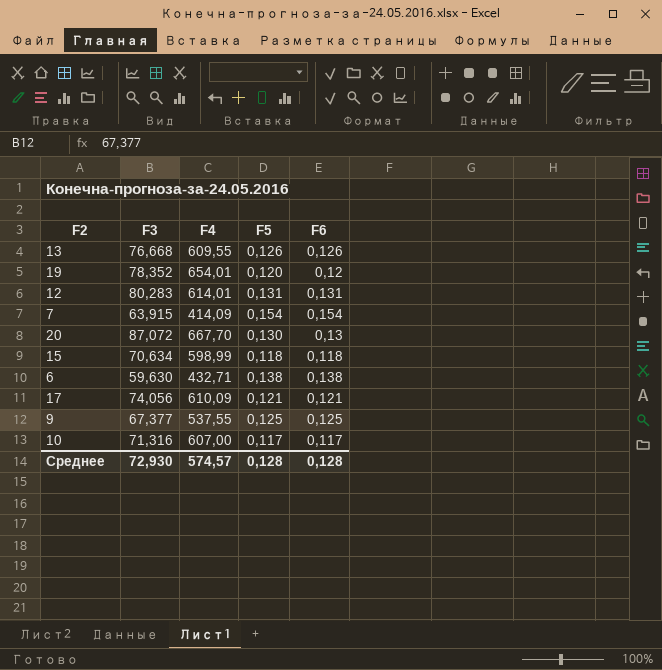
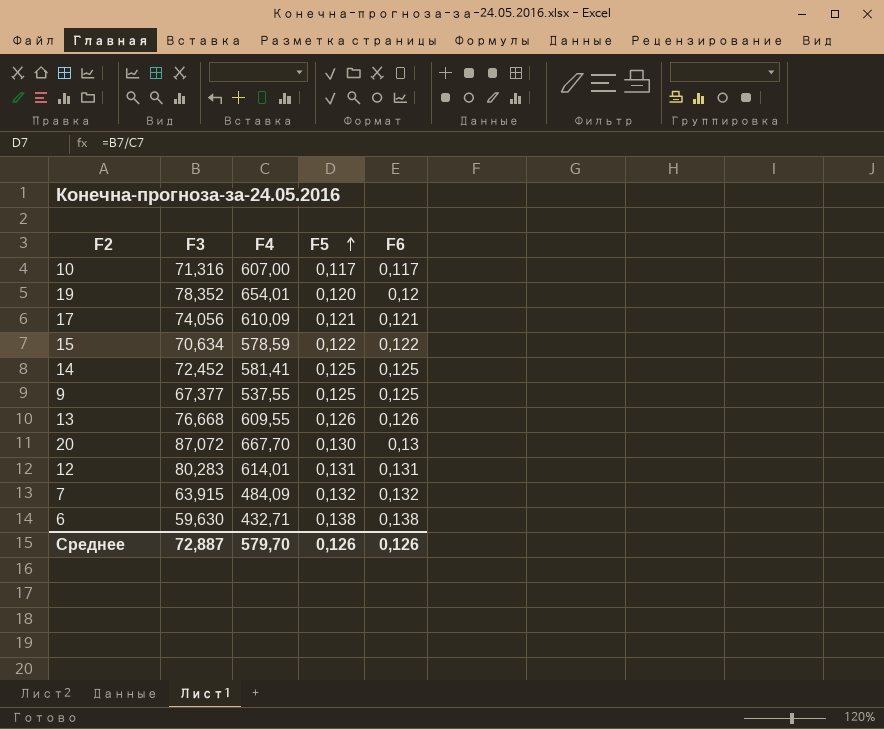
row order: none -> F5 ascending
15 | F4: 598,99 -> 578,59
15 | F5: 0,118 -> 0,122
15 | F6: 0,118 -> 0,122
row 14: none -> 72,452 | 581,41 | 0,125 | 0,125
7 | F4: 414,09 -> 484,09
7 | F5: 0,154 -> 0,132
7 | F6: 0,154 -> 0,132
Среднее | F3: 72,930 -> 72,887
Среднее | F4: 574,57 -> 579,70
Среднее | F5: 0,128 -> 0,126
Среднее | F6: 0,128 -> 0,126

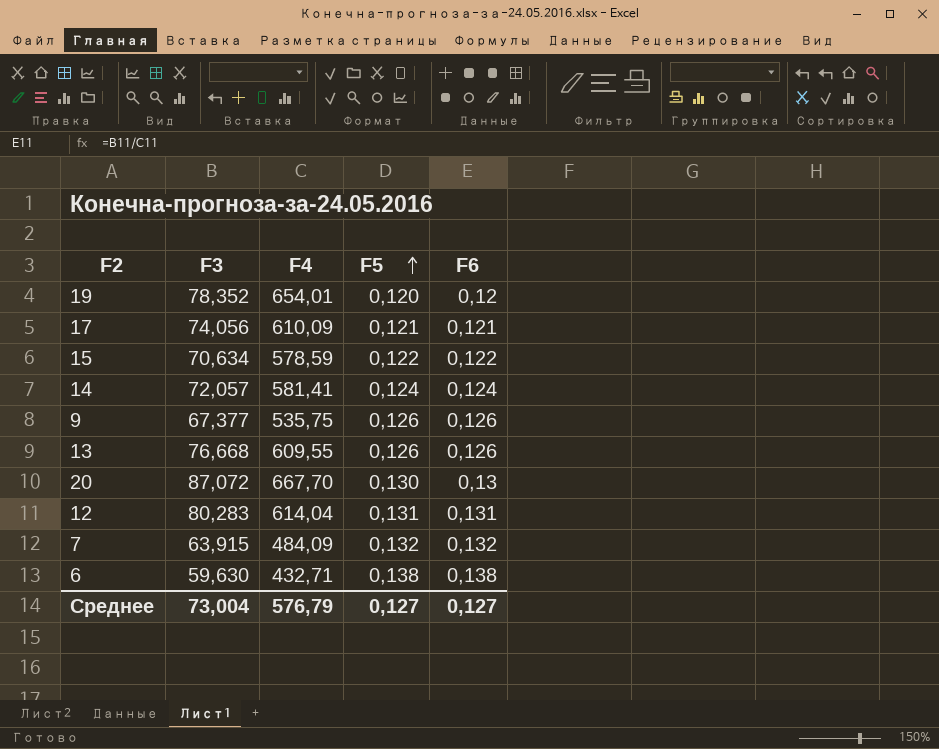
row 10: 71,316 | 607,00 | 0,117 | 0,117 -> none
14 | F3: 72,452 -> 72,057
14 | F5: 0,125 -> 0,124
14 | F6: 0,125 -> 0,124
9 | F4: 537,55 -> 535,75
9 | F5: 0,125 -> 0,126
9 | F6: 0,125 -> 0,126
12 | F4: 614,01 -> 614,04
Среднее | F3: 72,887 -> 73,004
Среднее | F4: 579,70 -> 576,79
Среднее | F5: 0,126 -> 0,127
Среднее | F6: 0,126 -> 0,127

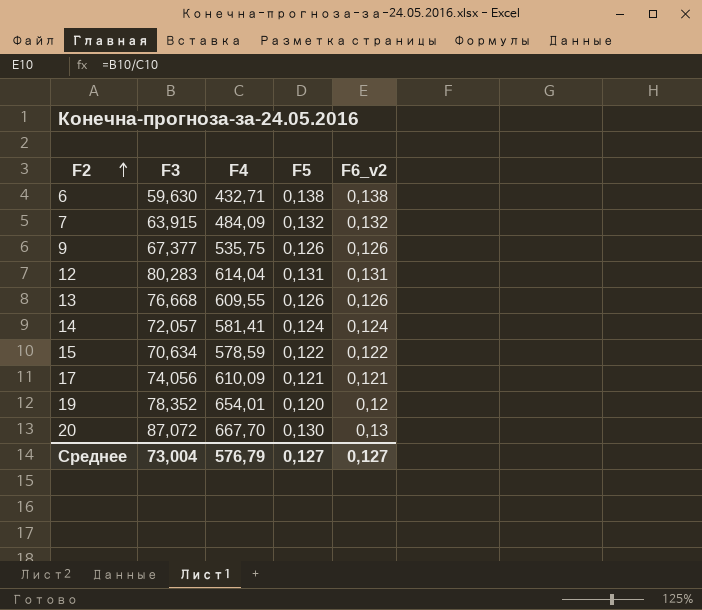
row order: F5 ascending -> F2 ascending
column name: F6 -> F6_v2

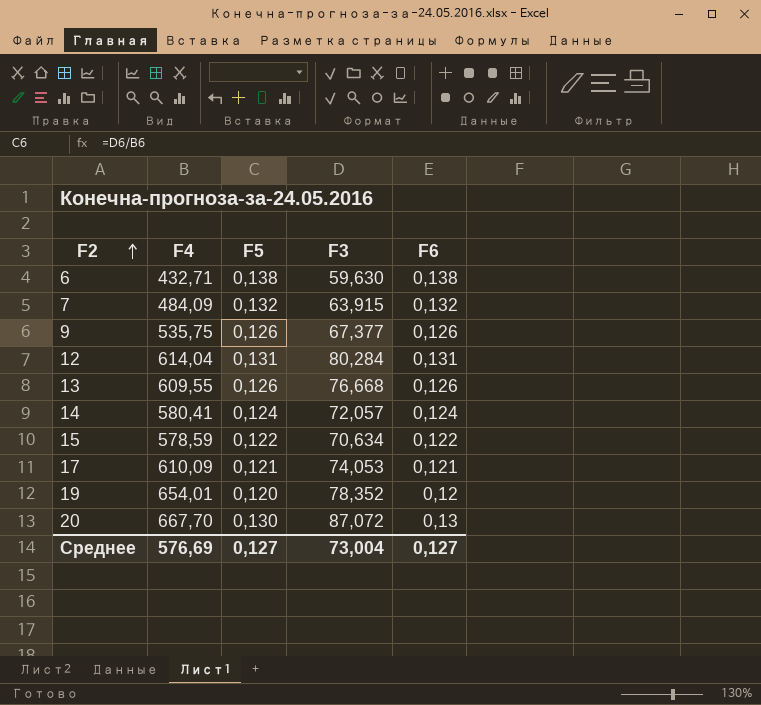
column F3 | position: 2 -> 4
column name: F6_v2 -> F6
12 | F3: 80,283 -> 80,284
14 | F4: 581,41 -> 580,41
17 | F3: 74,056 -> 74,053
Среднее | F4: 576,79 -> 576,69

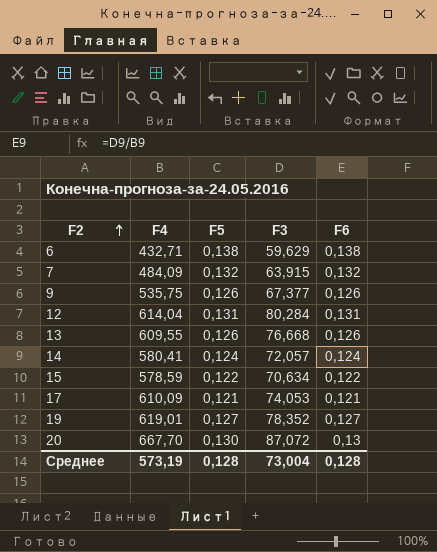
6 | F3: 59,630 -> 59,629
19 | F4: 654,01 -> 619,01
19 | F5: 0,120 -> 0,127
19 | F6: 0,12 -> 0,127
Среднее | F4: 576,69 -> 573,19
Среднее | F5: 0,127 -> 0,128
Среднее | F6: 0,127 -> 0,128

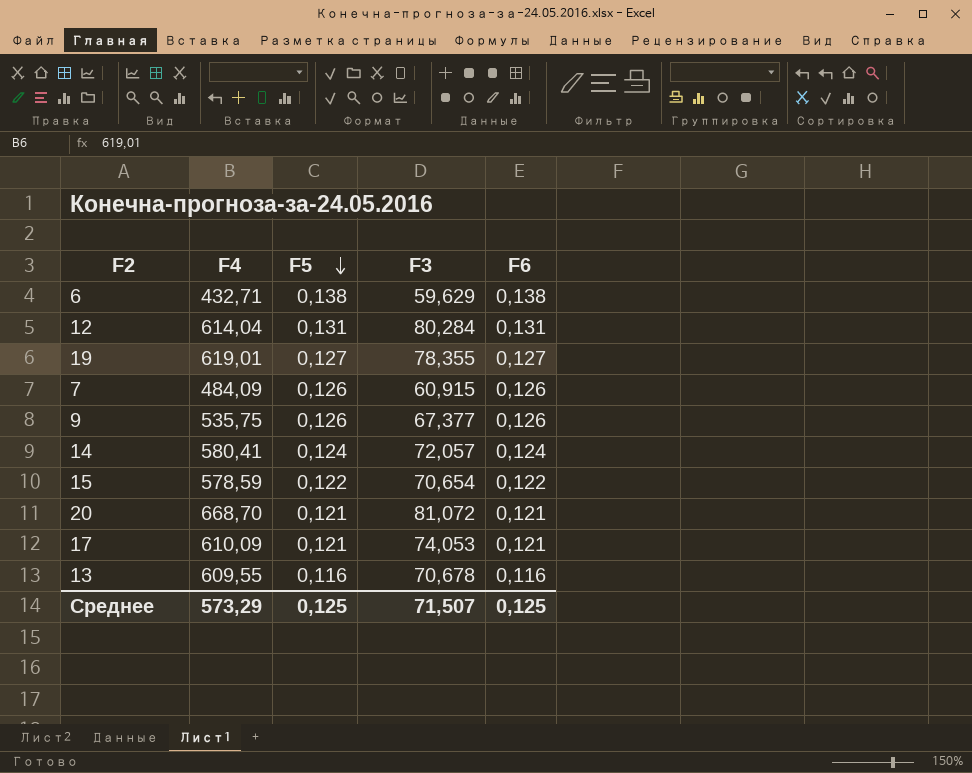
row order: F2 ascending -> F5 descending
19 | F3: 78,352 -> 78,355
7 | F5: 0,132 -> 0,126
7 | F3: 63,915 -> 60,915
7 | F6: 0,132 -> 0,126
15 | F3: 70,634 -> 70,654
20 | F4: 667,70 -> 668,70
20 | F5: 0,130 -> 0,121
20 | F3: 87,072 -> 81,072
20 | F6: 0,13 -> 0,121
13 | F5: 0,126 -> 0,116
13 | F3: 76,668 -> 70,678
13 | F6: 0,126 -> 0,116
Среднее | F4: 573,19 -> 573,29
Среднее | F5: 0,128 -> 0,125
Среднее | F3: 73,004 -> 71,507
Среднее | F6: 0,128 -> 0,125

